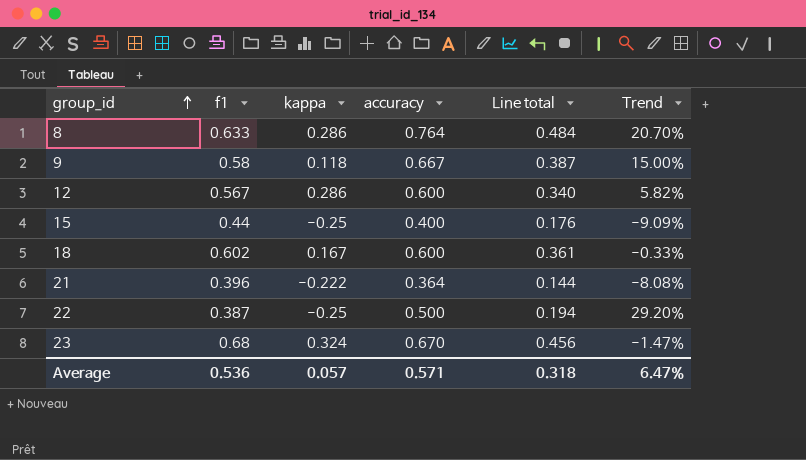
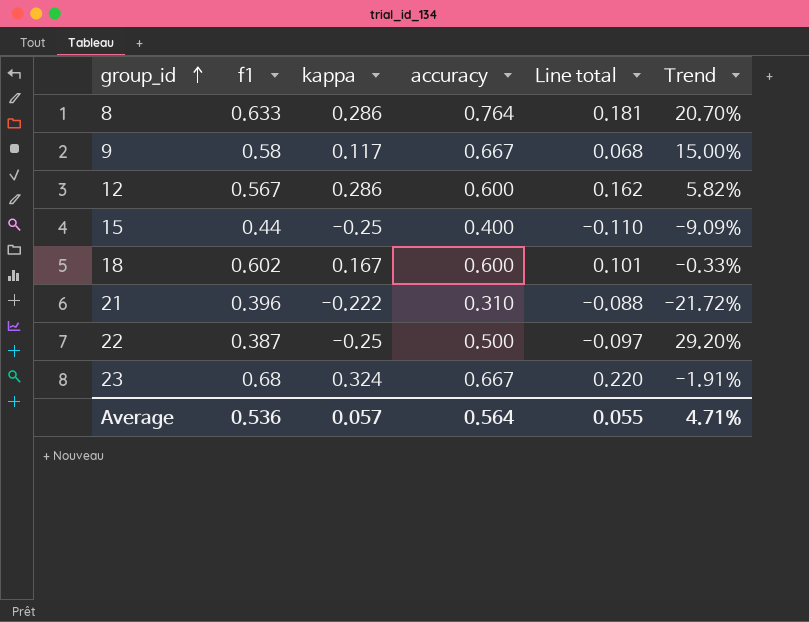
column Line total | formula: [f1] * [accuracy] -> [f1] * [kappa]
9 | kappa: 0.118 -> 0.117
21 | accuracy: 0.364 -> 0.310
21 | Trend: -8.08% -> -21.72%
23 | accuracy: 0.670 -> 0.667
23 | Trend: -1.47% -> -1.91%
Average | accuracy: 0.571 -> 0.564
Average | Line total: 0.318 -> 0.055
Average | Trend: 6.47% -> 4.71%

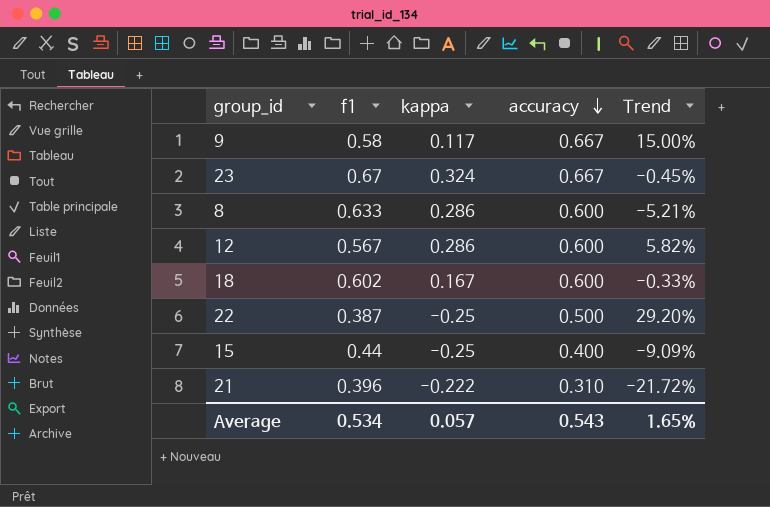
row order: group_id ascending -> accuracy descending
column Line total | formula: [f1] * [kappa] -> none
23 | f1: 0.68 -> 0.67
23 | Trend: -1.91% -> -0.45%
8 | accuracy: 0.764 -> 0.600
8 | Trend: 20.70% -> -5.21%
Average | f1: 0.536 -> 0.534
Average | accuracy: 0.564 -> 0.543
Average | Trend: 4.71% -> 1.65%

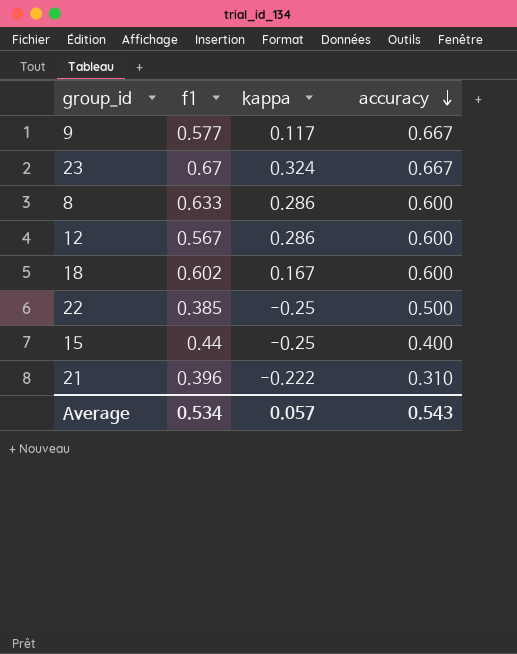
column Trend | formula: ([accuracy] - [f1]) / [f1] -> none
9 | f1: 0.58 -> 0.577
22 | f1: 0.387 -> 0.385

